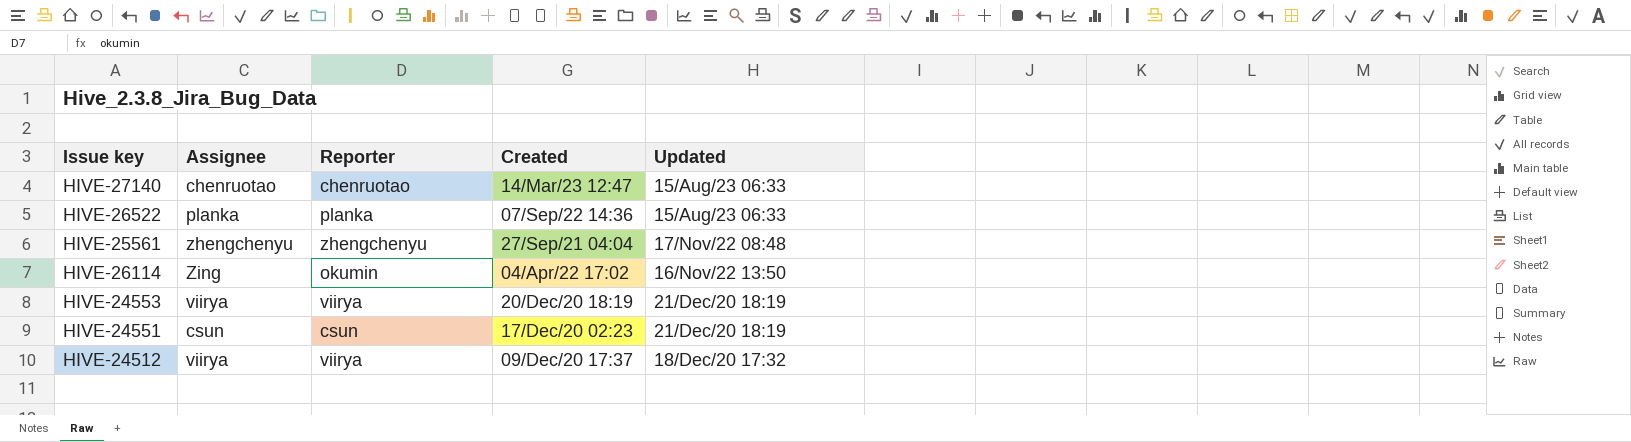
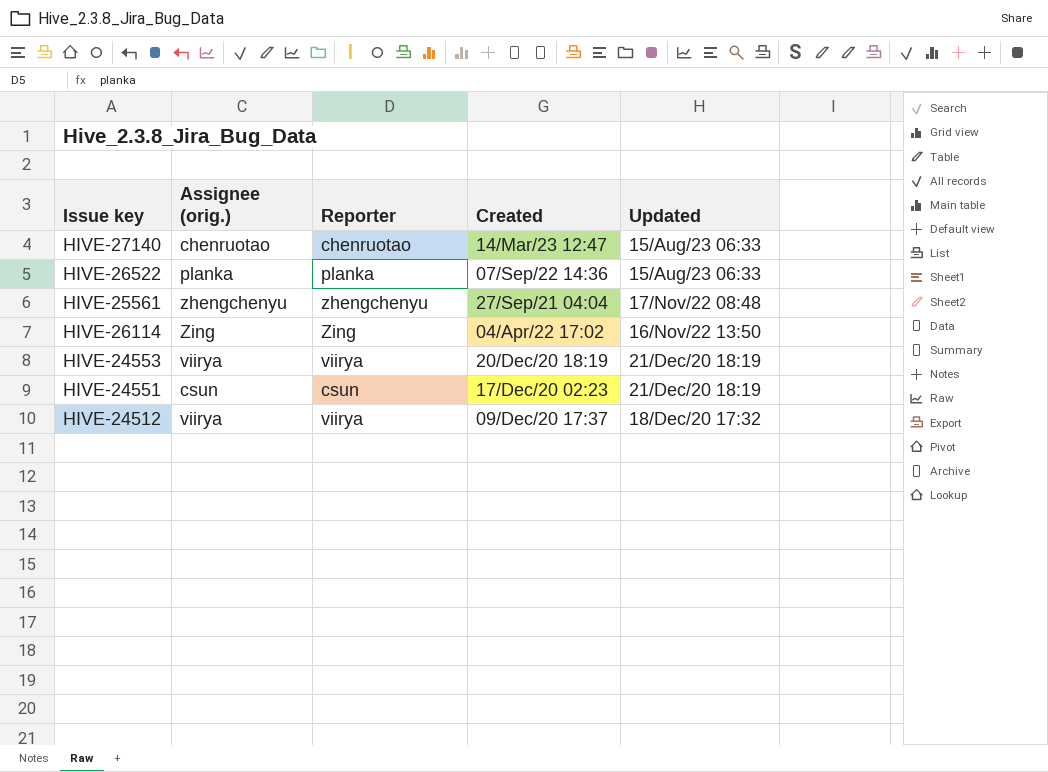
column name: Assignee -> Assignee (orig.)
HIVE-26114 | Reporter: okumin -> Zing

